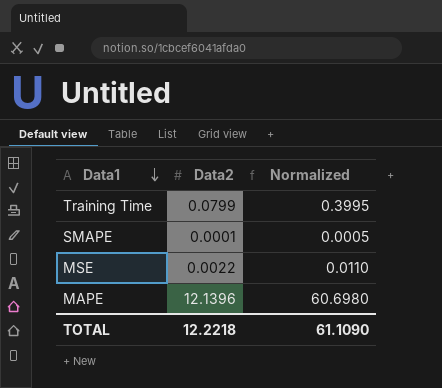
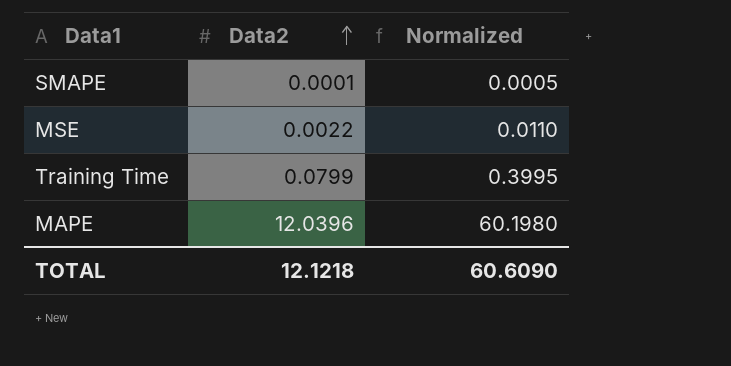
row order: Data1 descending -> Data2 ascending
MAPE | Data2: 12.1396 -> 12.0396
MAPE | Normalized: 60.6980 -> 60.1980
TOTAL | Data2: 12.2218 -> 12.1218
TOTAL | Normalized: 61.1090 -> 60.6090

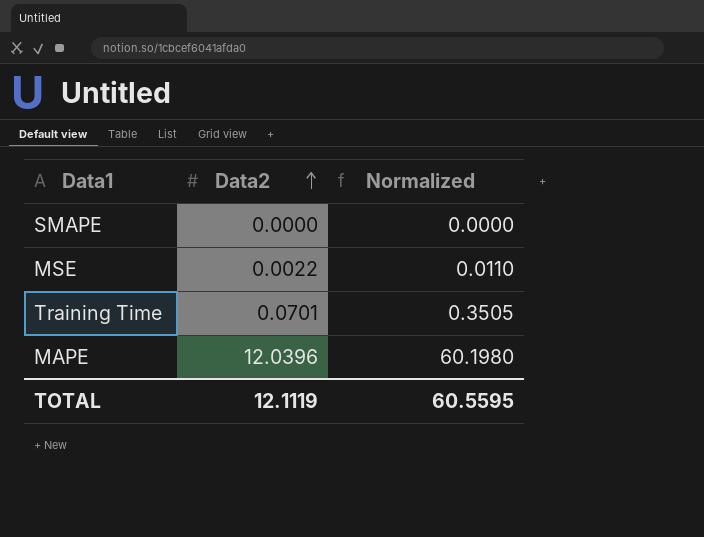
SMAPE | Data2: 0.0001 -> 0.0000
SMAPE | Normalized: 0.0005 -> 0.0000
Training Time | Data2: 0.0799 -> 0.0701
Training Time | Normalized: 0.3995 -> 0.3505
TOTAL | Data2: 12.1218 -> 12.1119
TOTAL | Normalized: 60.6090 -> 60.5595

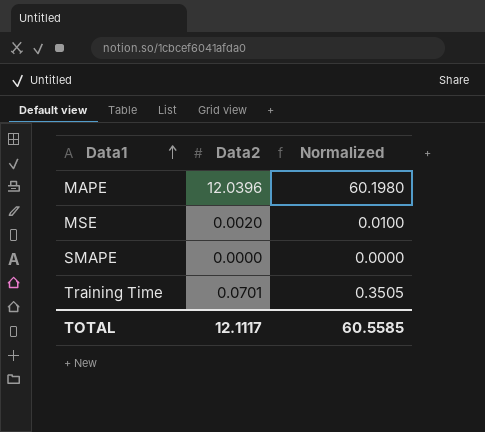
row order: Data2 ascending -> Data1 ascending
MSE | Data2: 0.0022 -> 0.0020
MSE | Normalized: 0.0110 -> 0.0100
TOTAL | Data2: 12.1119 -> 12.1117
TOTAL | Normalized: 60.5595 -> 60.5585

